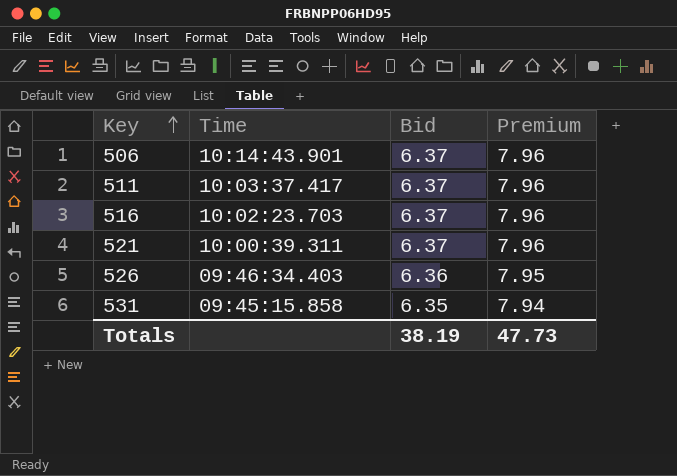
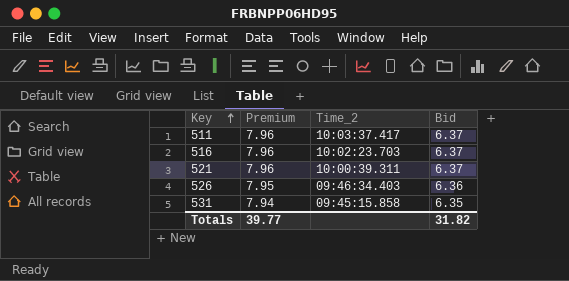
column Premium | position: 4 -> 2
column name: Time -> Time_2
row 506: 10:14:43.901 | 6.37 | 7.96 -> none
Totals | Premium: 47.73 -> 39.77
Totals | Bid: 38.19 -> 31.82

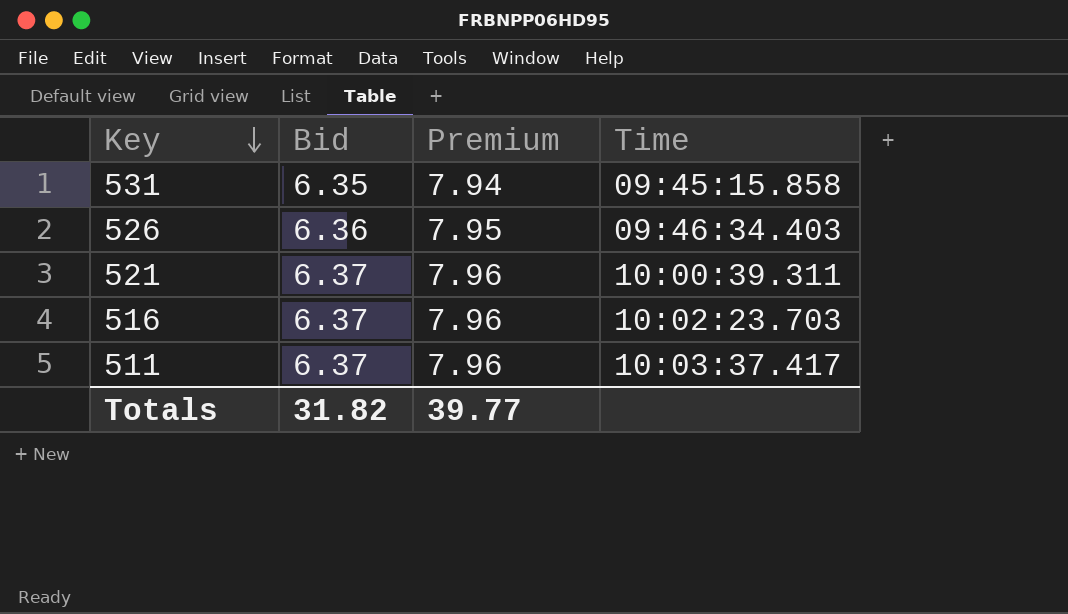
row order: Key ascending -> Key descending
column Bid | position: 4 -> 2
column name: Time_2 -> Time

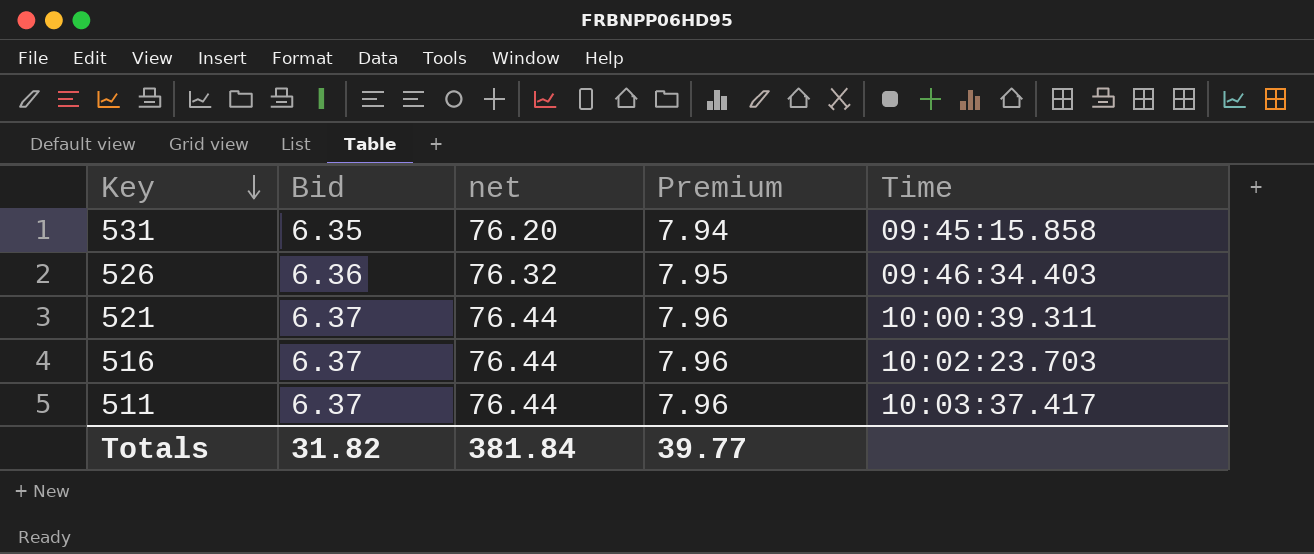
column net | formula: none -> [Bid] * 12

